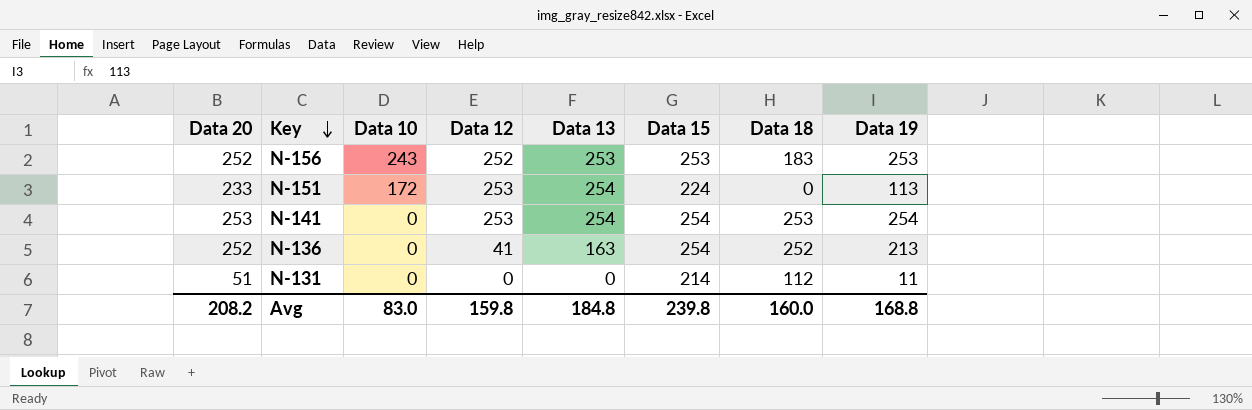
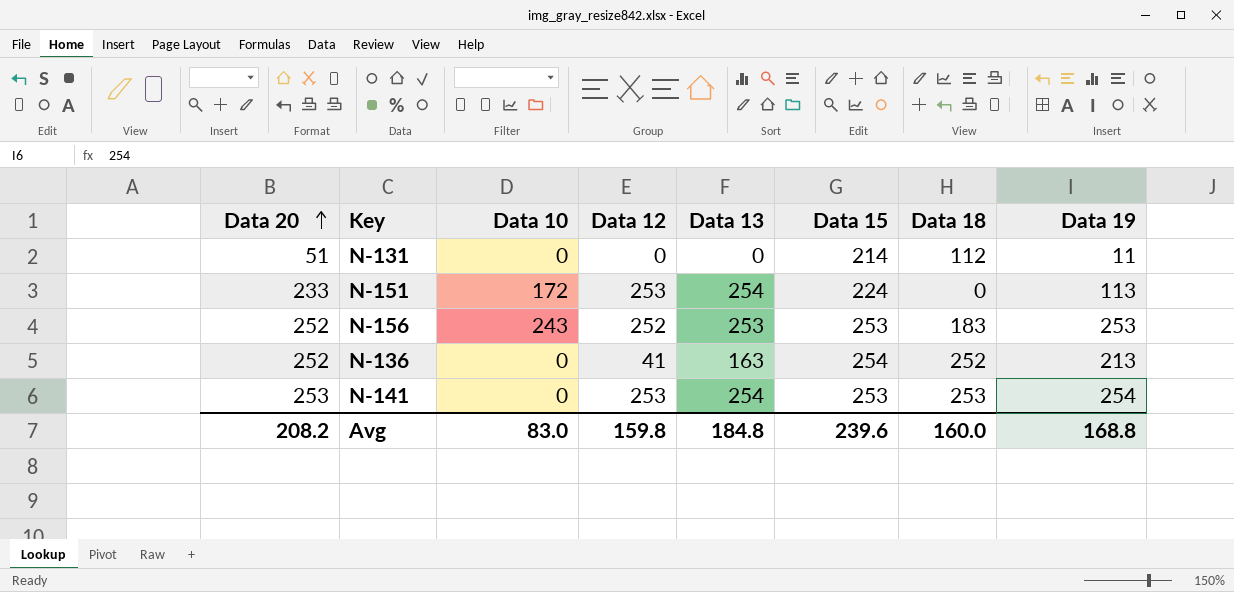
row order: Key descending -> Data 20 ascending
N-141 | Data 15: 254 -> 253
Avg | Data 15: 239.8 -> 239.6

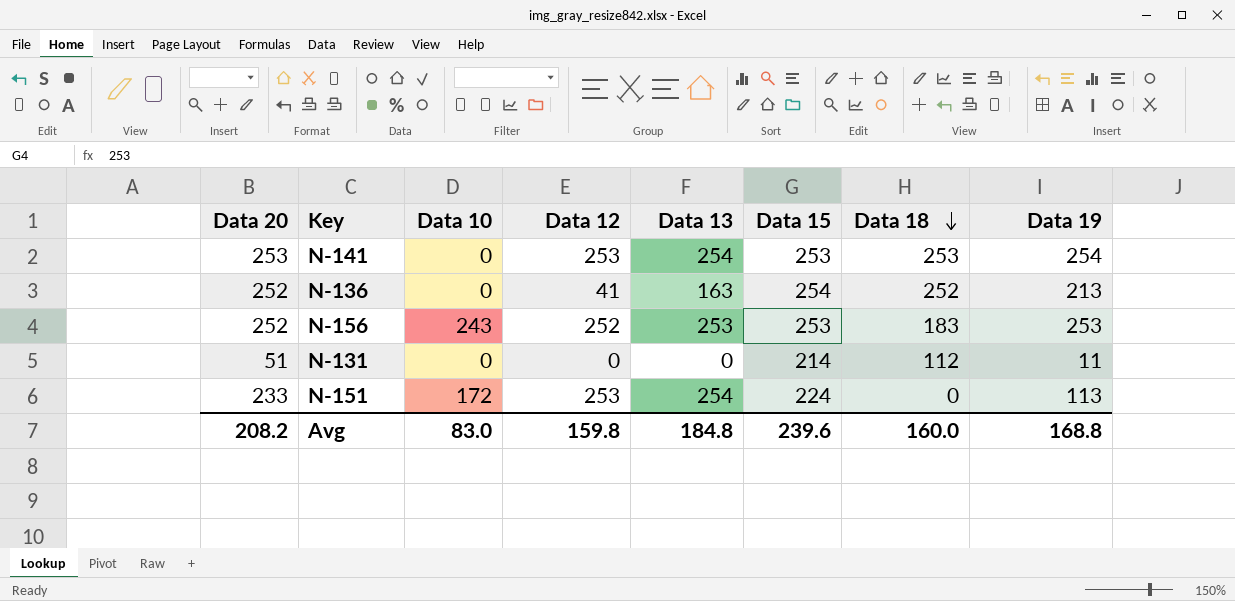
row order: Data 20 ascending -> Data 18 descending

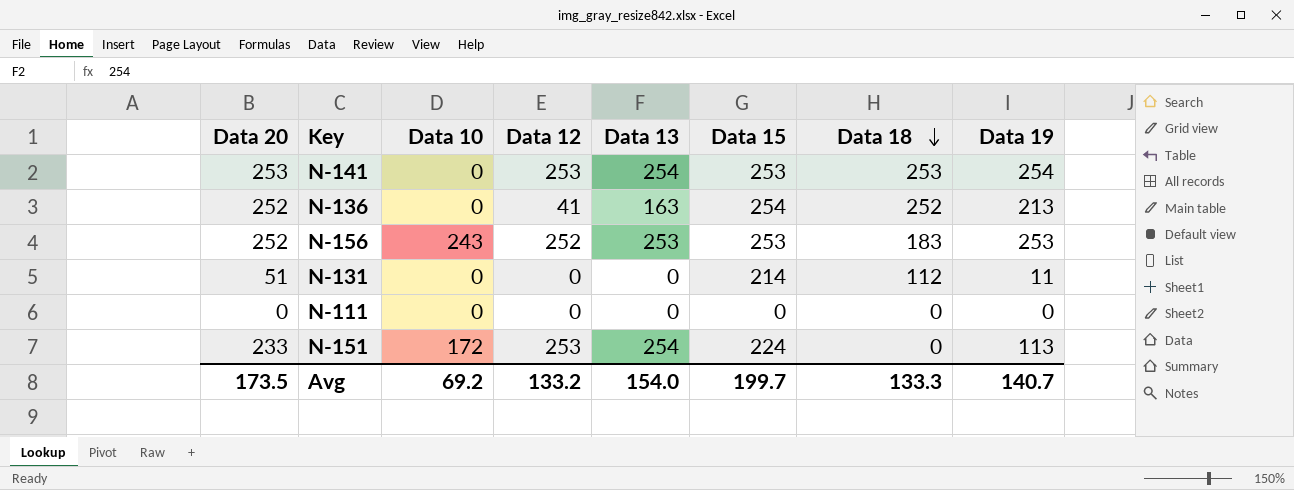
row N-111: none -> 0 | 0 | 0 | 0 | 0 | 0 | 0
Avg | Data 20: 208.2 -> 173.5
Avg | Data 10: 83.0 -> 69.2
Avg | Data 12: 159.8 -> 133.2
Avg | Data 13: 184.8 -> 154.0
Avg | Data 15: 239.6 -> 199.7
Avg | Data 18: 160.0 -> 133.3
Avg | Data 19: 168.8 -> 140.7

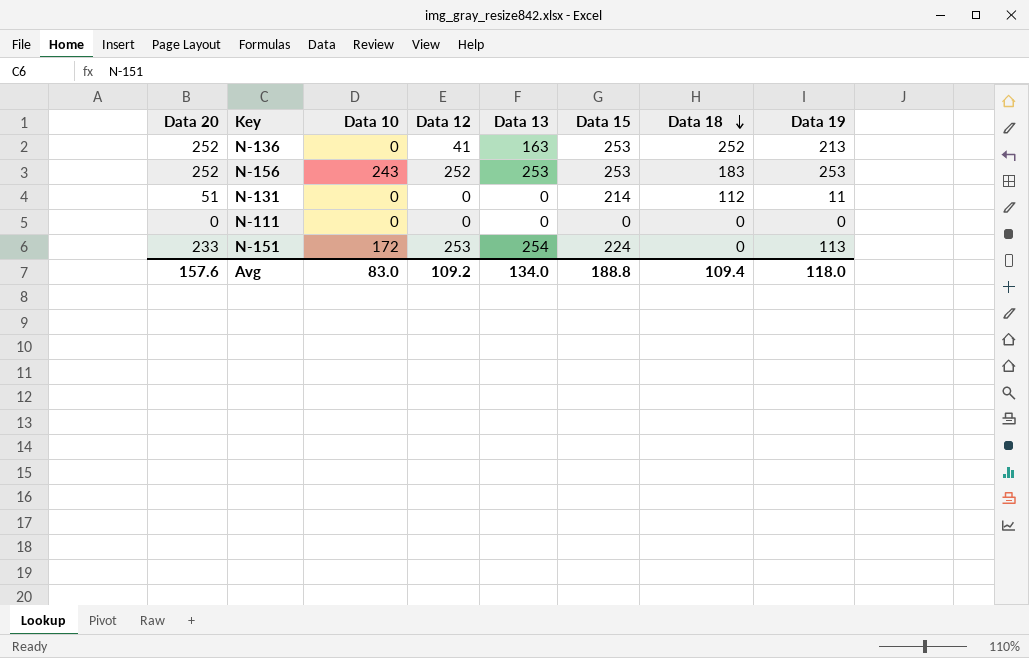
row N-141: 253 | 0 | 253 | 254 | 253 | 253 | 254 -> none
N-136 | Data 15: 254 -> 253
Avg | Data 20: 173.5 -> 157.6
Avg | Data 10: 69.2 -> 83.0
Avg | Data 12: 133.2 -> 109.2
Avg | Data 13: 154.0 -> 134.0
Avg | Data 15: 199.7 -> 188.8
Avg | Data 18: 133.3 -> 109.4
Avg | Data 19: 140.7 -> 118.0

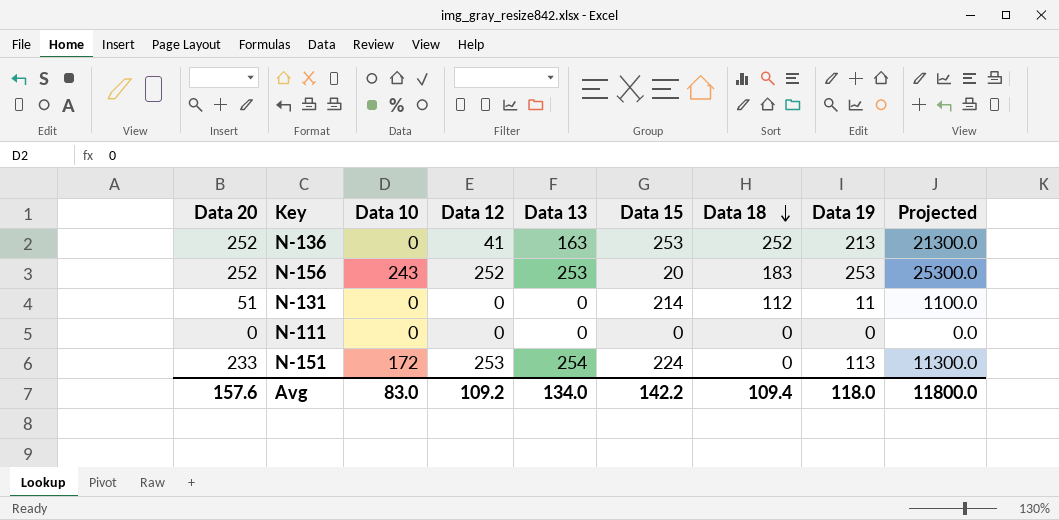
column Projected | formula: none -> [Data 19] * 100
N-156 | Data 15: 253 -> 20
Avg | Data 15: 188.8 -> 142.2

